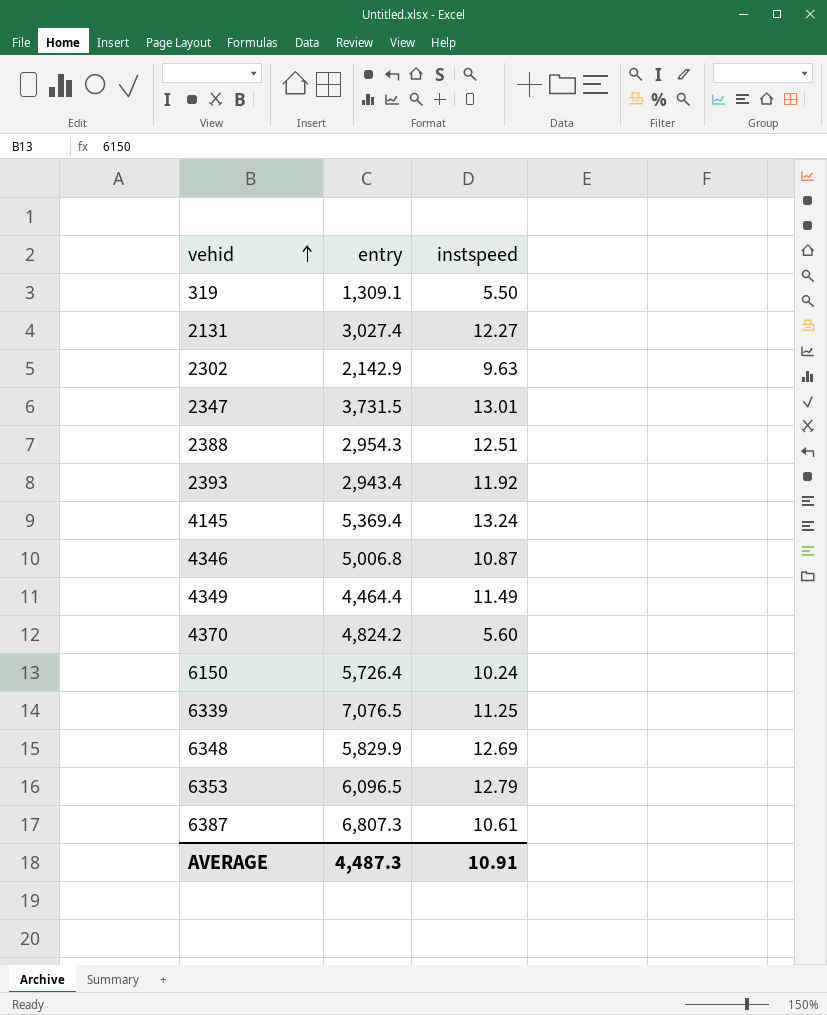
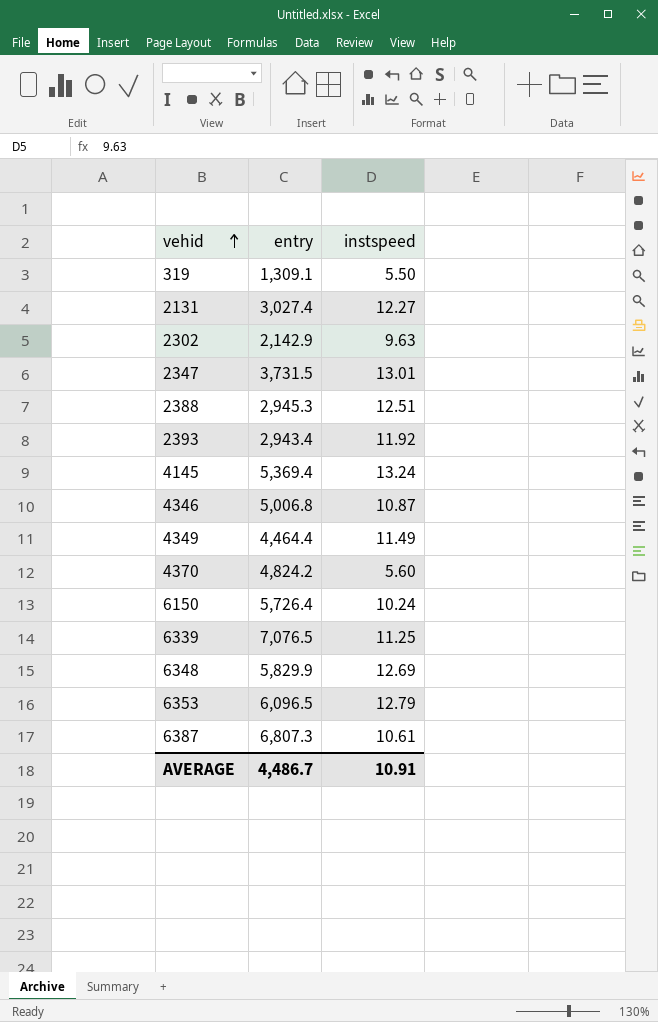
2388 | entry: 2,954.3 -> 2,945.3
AVERAGE | entry: 4,487.3 -> 4,486.7

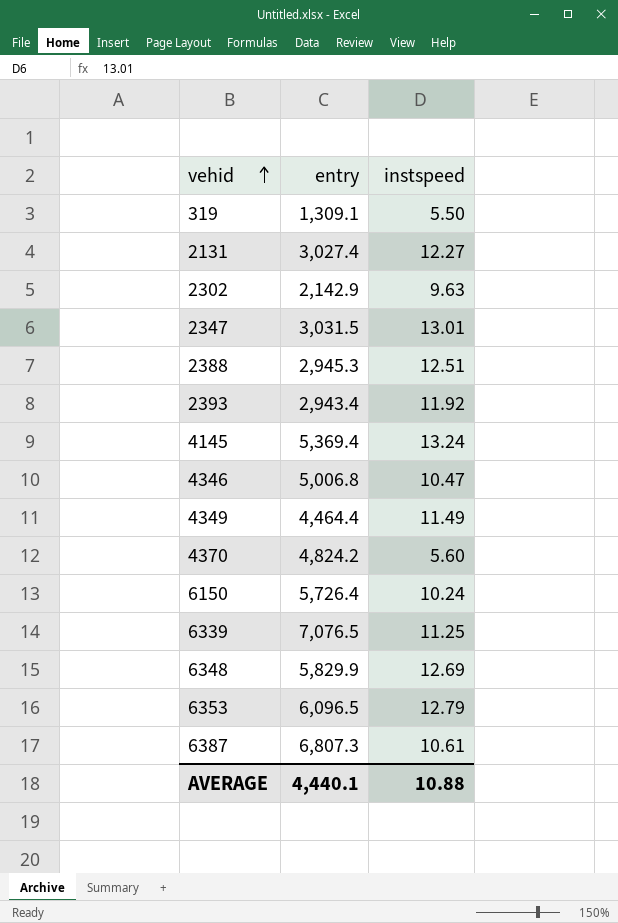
2347 | entry: 3,731.5 -> 3,031.5
4346 | instspeed: 10.87 -> 10.47
AVERAGE | entry: 4,486.7 -> 4,440.1
AVERAGE | instspeed: 10.91 -> 10.88

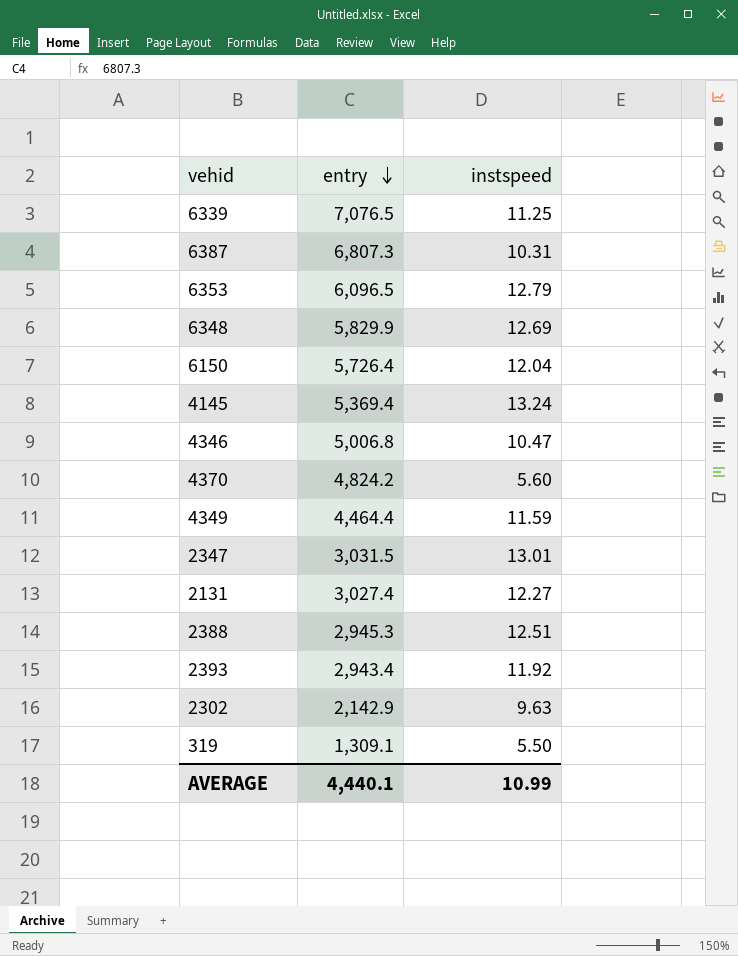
row order: vehid ascending -> entry descending
6387 | instspeed: 10.61 -> 10.31
6150 | instspeed: 10.24 -> 12.04
4349 | instspeed: 11.49 -> 11.59
AVERAGE | instspeed: 10.88 -> 10.99

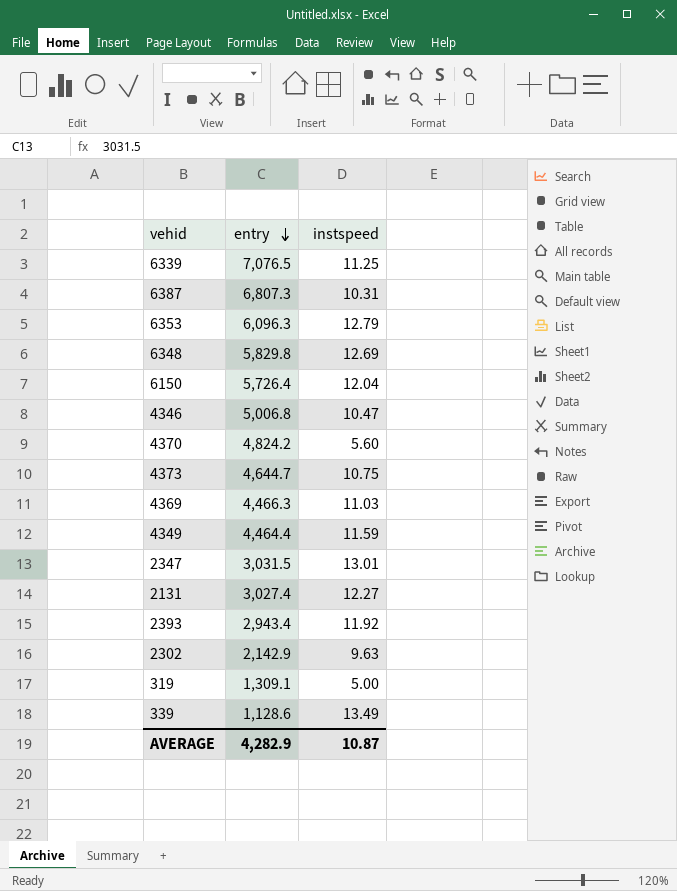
row 4145: 5,369.4 | 13.24 -> none
row 2388: 2,945.3 | 12.51 -> none
6353 | entry: 6,096.5 -> 6,096.3
6348 | entry: 5,829.9 -> 5,829.8
row 4373: none -> 4,644.7 | 10.75
row 4369: none -> 4,466.3 | 11.03
319 | instspeed: 5.50 -> 5.00
row 339: none -> 1,128.6 | 13.49
AVERAGE | entry: 4,440.1 -> 4,282.9
AVERAGE | instspeed: 10.99 -> 10.87

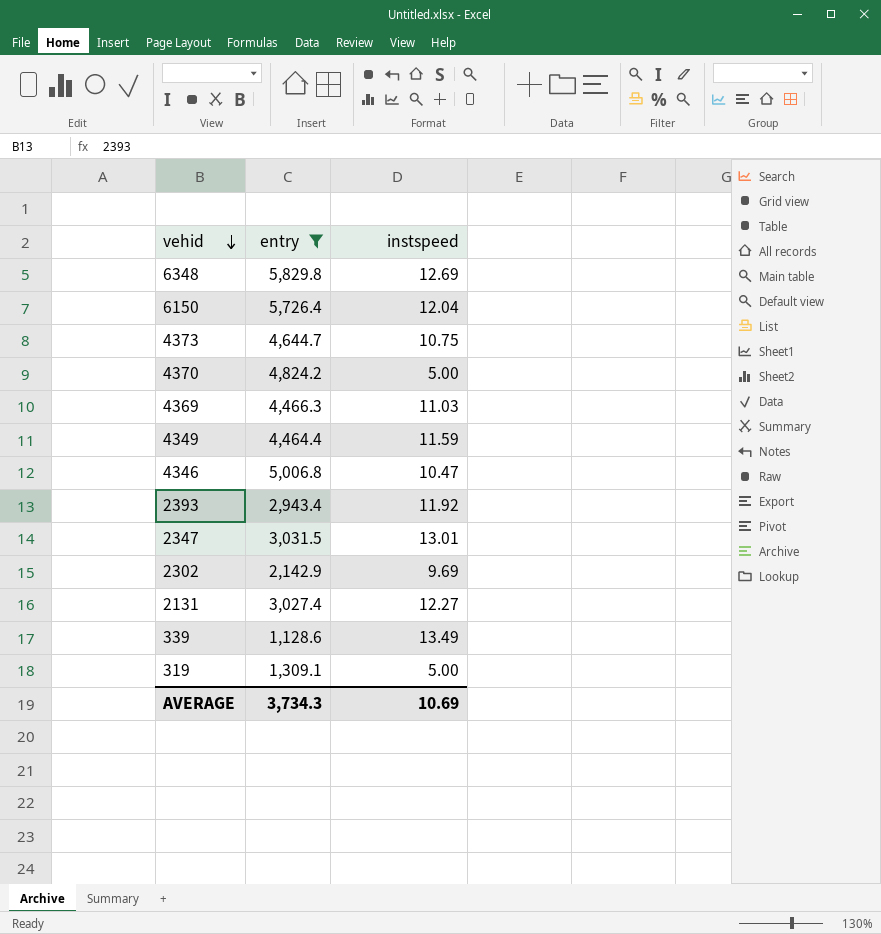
filter: none -> entry <= 5,829.8
row order: entry descending -> vehid descending
4370 | instspeed: 5.60 -> 5.00
2302 | instspeed: 9.63 -> 9.69
AVERAGE | entry: 4,282.9 -> 3,734.3
AVERAGE | instspeed: 10.87 -> 10.69

